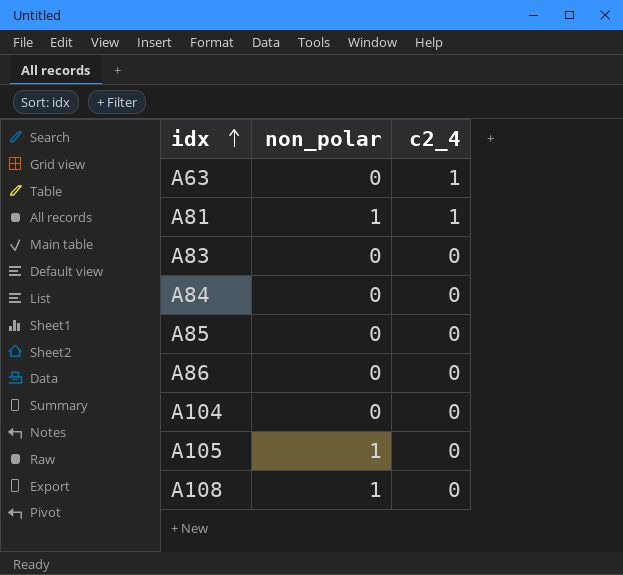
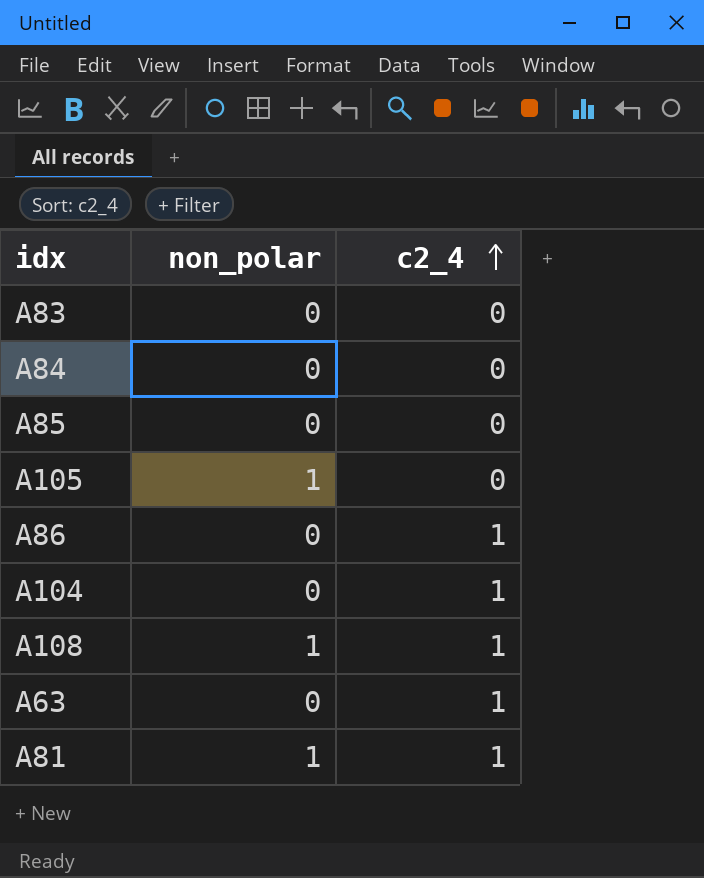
row order: idx ascending -> c2_4 ascending
A86 | c2_4: 0 -> 1
A104 | c2_4: 0 -> 1
A108 | c2_4: 0 -> 1

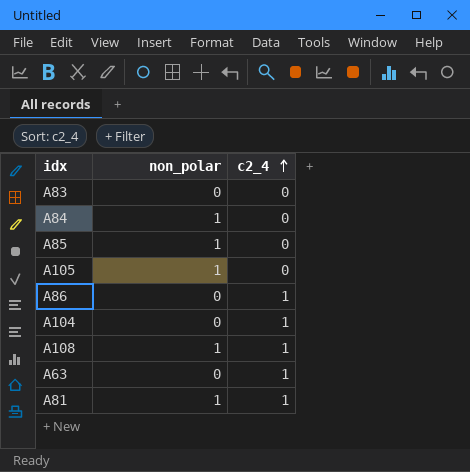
A84 | non_polar: 0 -> 1
A85 | non_polar: 0 -> 1

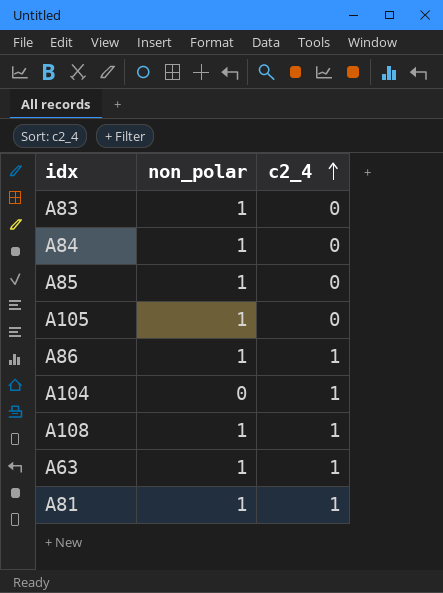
A83 | non_polar: 0 -> 1
A86 | non_polar: 0 -> 1
A63 | non_polar: 0 -> 1

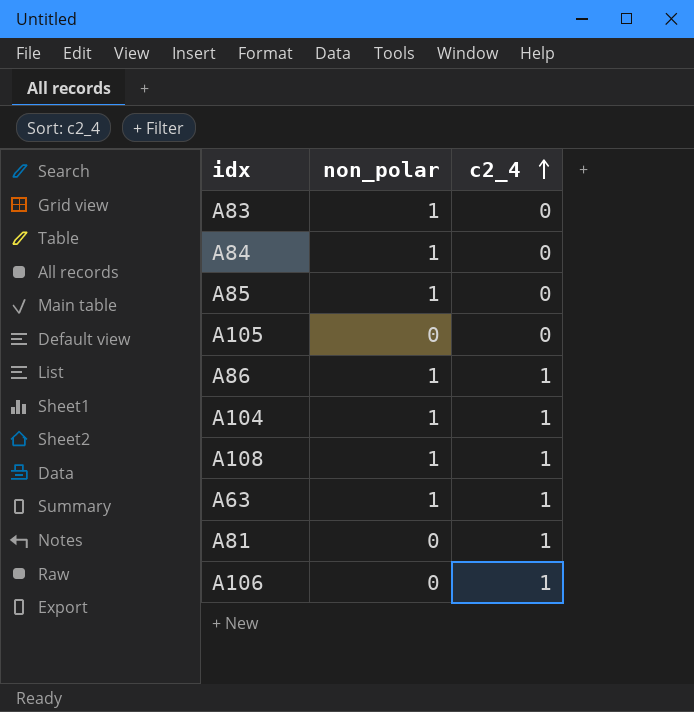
A105 | non_polar: 1 -> 0
A104 | non_polar: 0 -> 1
A81 | non_polar: 1 -> 0
row A106: none -> 0 | 1

